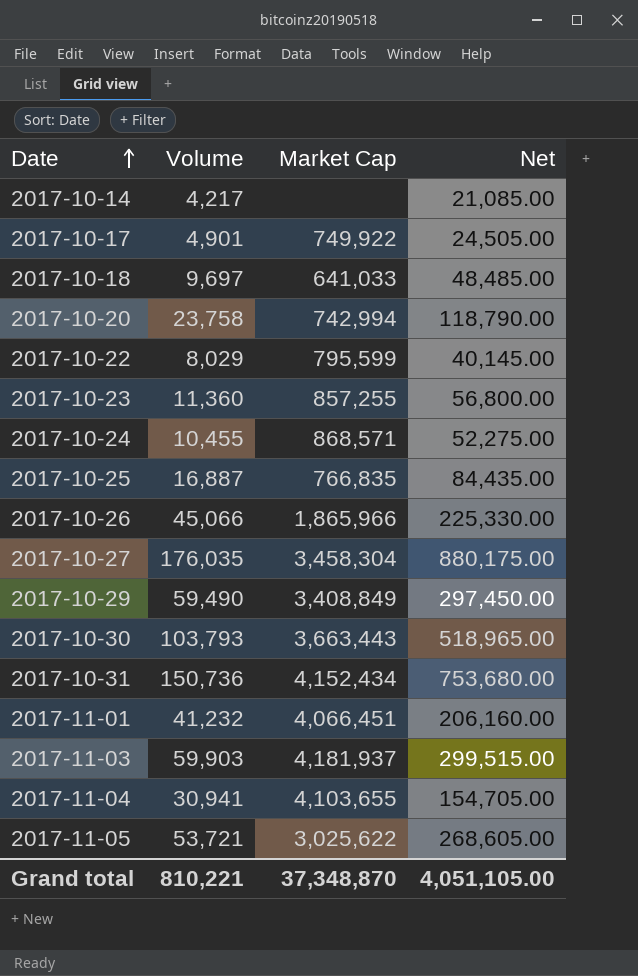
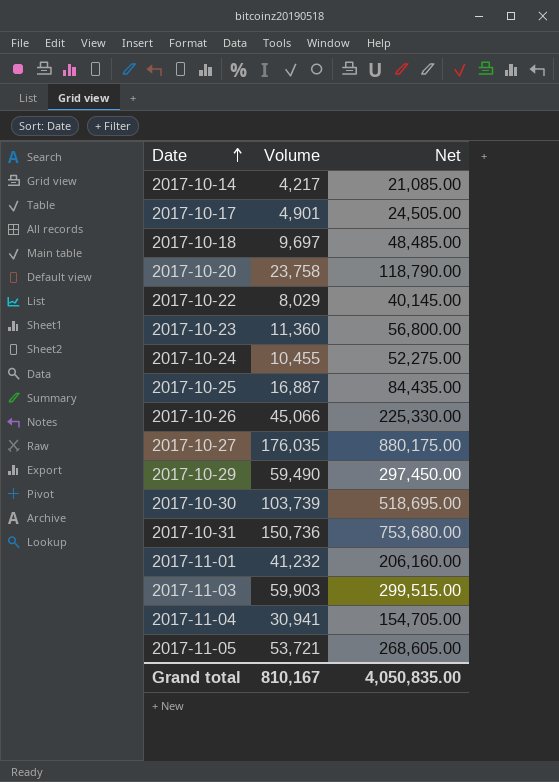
column Market Cap | position: 3 -> none
2017-10-30 | Volume: 103,793 -> 103,739
2017-10-30 | Net: 518,965.00 -> 518,695.00
Grand total | Volume: 810,221 -> 810,167
Grand total | Net: 4,051,105.00 -> 4,050,835.00

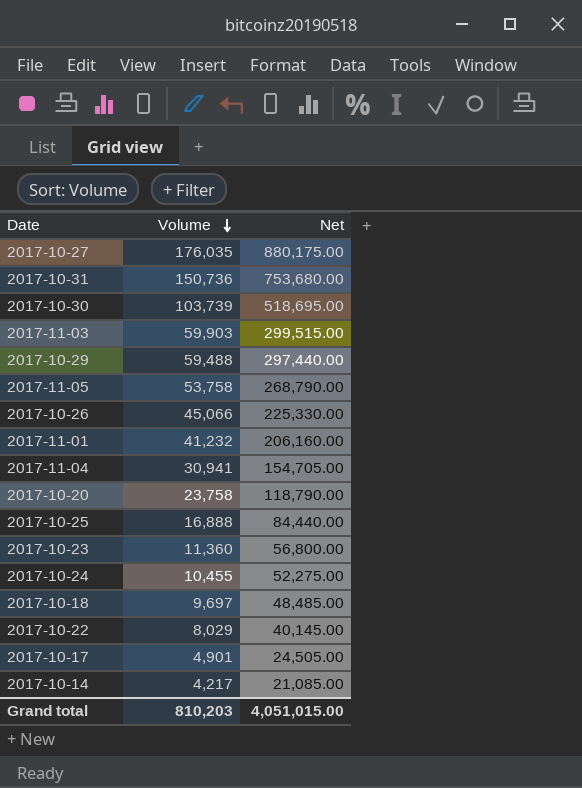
row order: Date ascending -> Volume descending
2017-10-29 | Volume: 59,490 -> 59,488
2017-10-29 | Net: 297,450.00 -> 297,440.00
2017-11-05 | Volume: 53,721 -> 53,758
2017-11-05 | Net: 268,605.00 -> 268,790.00
2017-10-25 | Volume: 16,887 -> 16,888
2017-10-25 | Net: 84,435.00 -> 84,440.00
Grand total | Volume: 810,167 -> 810,203
Grand total | Net: 4,050,835.00 -> 4,051,015.00

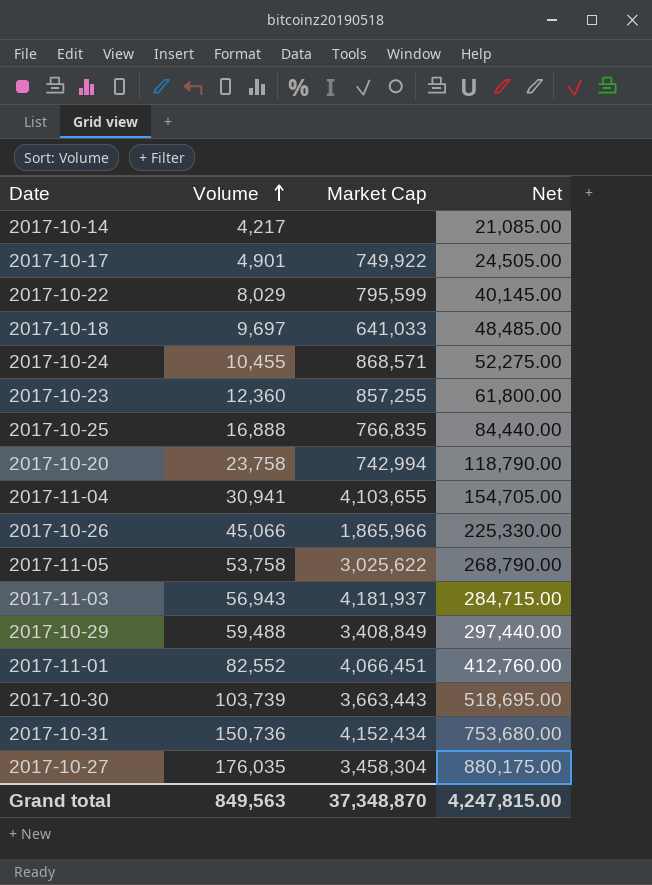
row order: Volume descending -> Volume ascending
column Market Cap | position: none -> 3
2017-10-23 | Volume: 11,360 -> 12,360
2017-10-23 | Net: 56,800.00 -> 61,800.00
2017-11-03 | Volume: 59,903 -> 56,943
2017-11-03 | Net: 299,515.00 -> 284,715.00
2017-11-01 | Volume: 41,232 -> 82,552
2017-11-01 | Net: 206,160.00 -> 412,760.00
Grand total | Volume: 810,203 -> 849,563
Grand total | Net: 4,051,015.00 -> 4,247,815.00

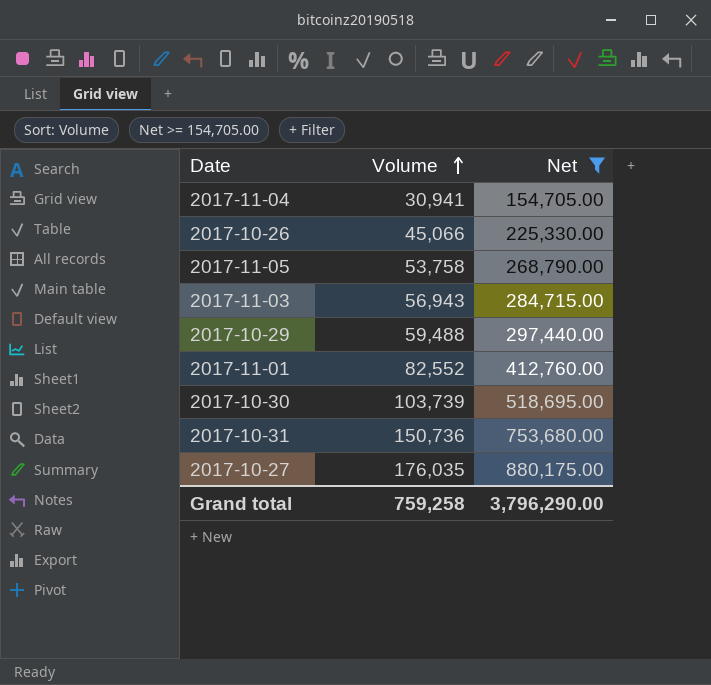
filter: none -> Net >= 154,705.00
column Market Cap | position: 3 -> none
Grand total | Volume: 849,563 -> 759,258
Grand total | Net: 4,247,815.00 -> 3,796,290.00

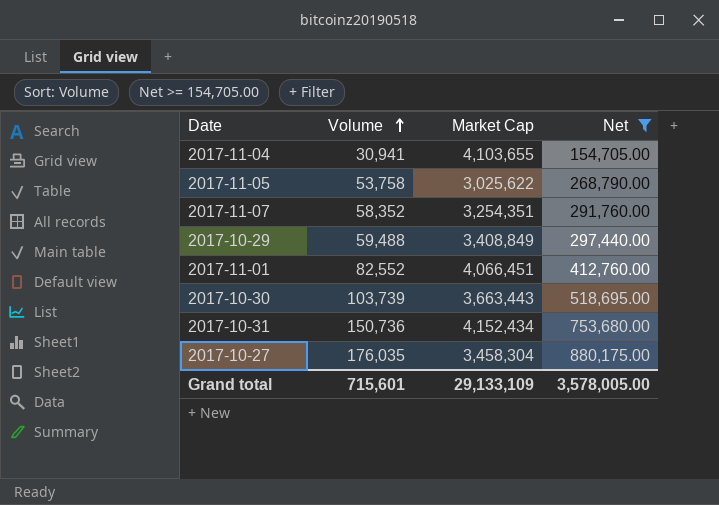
column Market Cap | position: none -> 3
row 2017-10-26: 45,066 | 225,330.00 -> none
row 2017-11-03: 56,943 | 284,715.00 -> none
row 2017-11-07: none -> 58,352 | 3,254,351 | 291,760.00
Grand total | Volume: 759,258 -> 715,601
Grand total | Net: 3,796,290.00 -> 3,578,005.00

